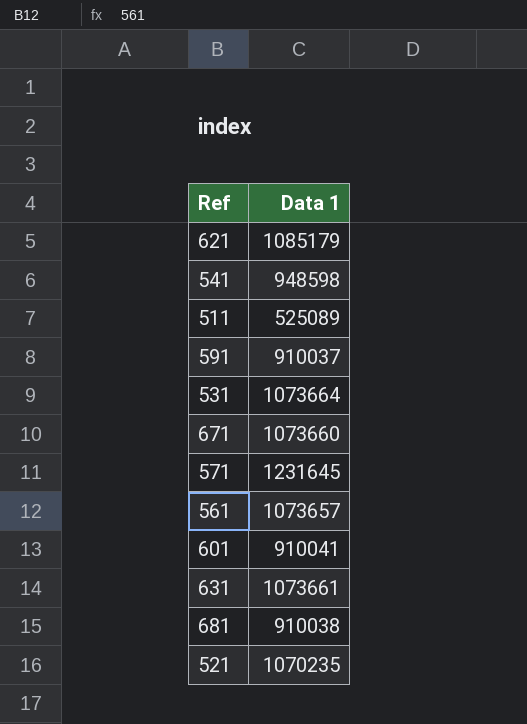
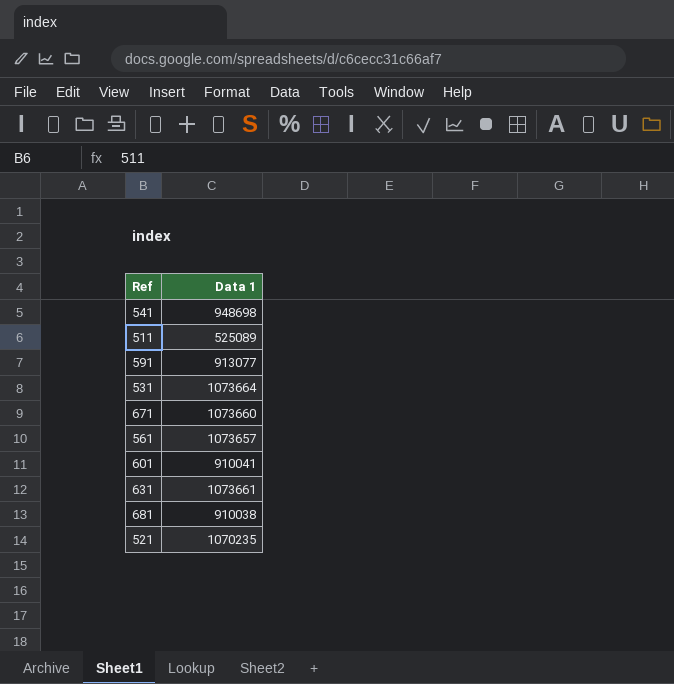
row 621: 1085179 -> none
row 571: 1231645 -> none
541 | Data 1: 948598 -> 948698
591 | Data 1: 910037 -> 913077

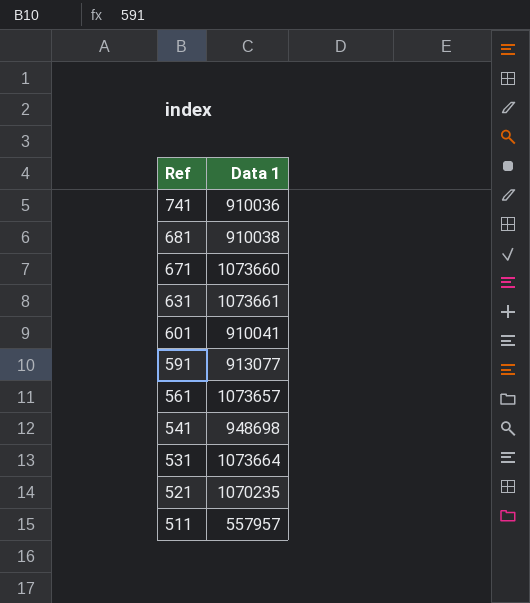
row order: none -> Ref descending
row 741: none -> 910036
511 | Data 1: 525089 -> 557957

